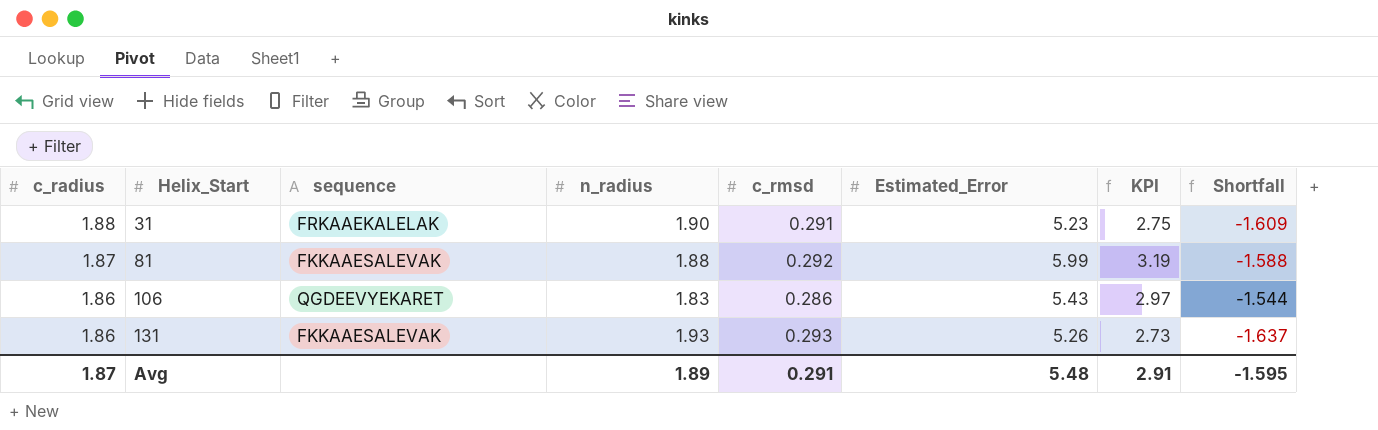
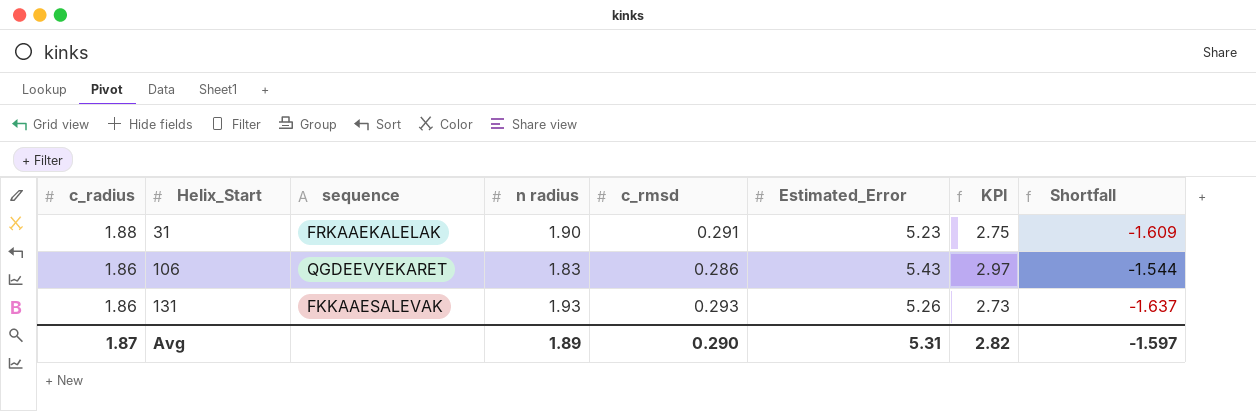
column name: n_radius -> n radius
row 81: 1.87 | FKKAAESALEVAK | 1.88 | 0.292 | 5.99 | 3.19 | -1.588 -> none
Avg | c_rmsd: 0.291 -> 0.290
Avg | Estimated_Error: 5.48 -> 5.31
Avg | KPI: 2.91 -> 2.82
Avg | Shortfall: -1.595 -> -1.597

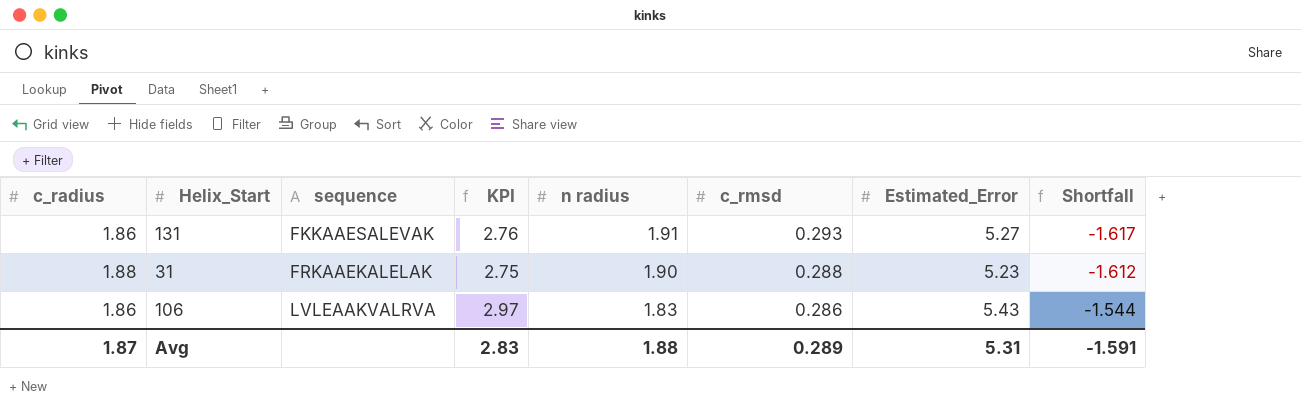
row order: c_radius descending -> sequence ascending
column KPI | position: 7 -> 4
131 | KPI: 2.73 -> 2.76
131 | n radius: 1.93 -> 1.91
131 | Estimated_Error: 5.26 -> 5.27
131 | Shortfall: -1.637 -> -1.617
31 | c_rmsd: 0.291 -> 0.288
31 | Shortfall: -1.609 -> -1.612
106 | sequence: QGDEEVYEKARET -> LVLEAAKVALRVA
Avg | KPI: 2.82 -> 2.83
Avg | n radius: 1.89 -> 1.88
Avg | c_rmsd: 0.290 -> 0.289
Avg | Shortfall: -1.597 -> -1.591

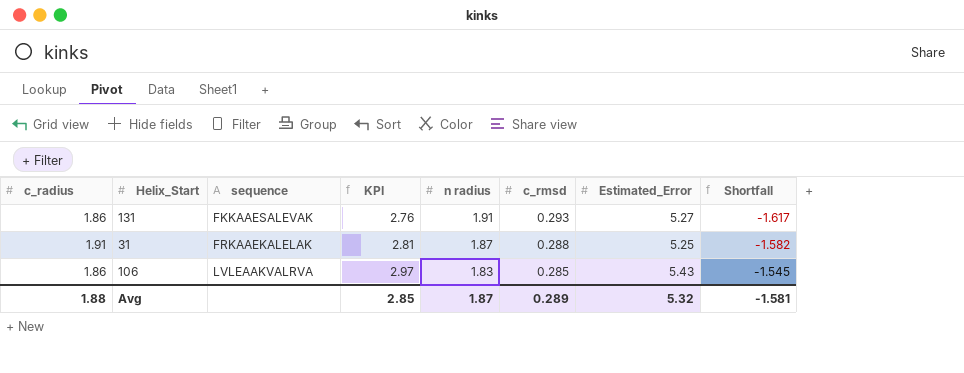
31 | c_radius: 1.88 -> 1.91
31 | KPI: 2.75 -> 2.81
31 | n radius: 1.90 -> 1.87
31 | Estimated_Error: 5.23 -> 5.25
31 | Shortfall: -1.612 -> -1.582
106 | c_rmsd: 0.286 -> 0.285
106 | Shortfall: -1.544 -> -1.545
Avg | c_radius: 1.87 -> 1.88
Avg | KPI: 2.83 -> 2.85
Avg | n radius: 1.88 -> 1.87
Avg | Estimated_Error: 5.31 -> 5.32
Avg | Shortfall: -1.591 -> -1.581

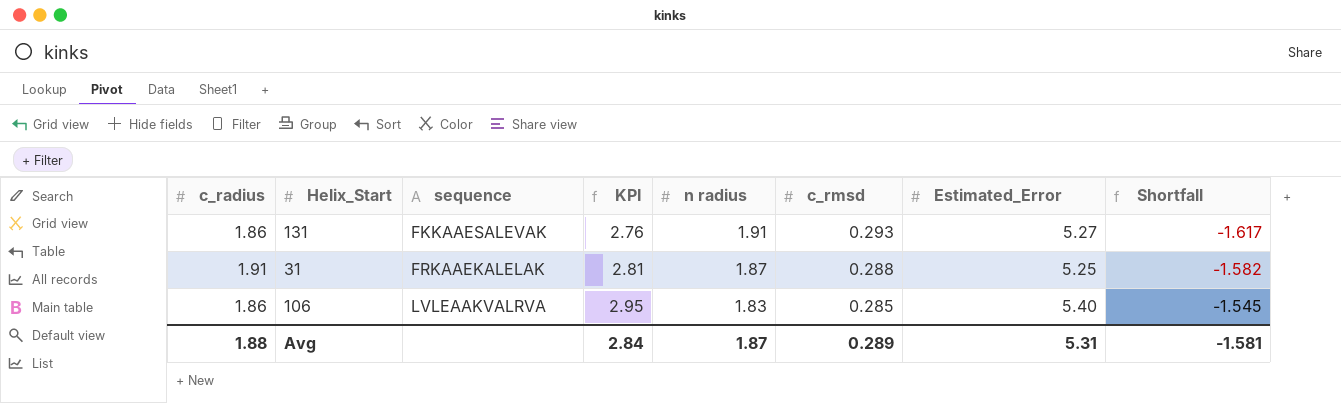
106 | KPI: 2.97 -> 2.95
106 | Estimated_Error: 5.43 -> 5.40
Avg | KPI: 2.85 -> 2.84
Avg | Estimated_Error: 5.32 -> 5.31

